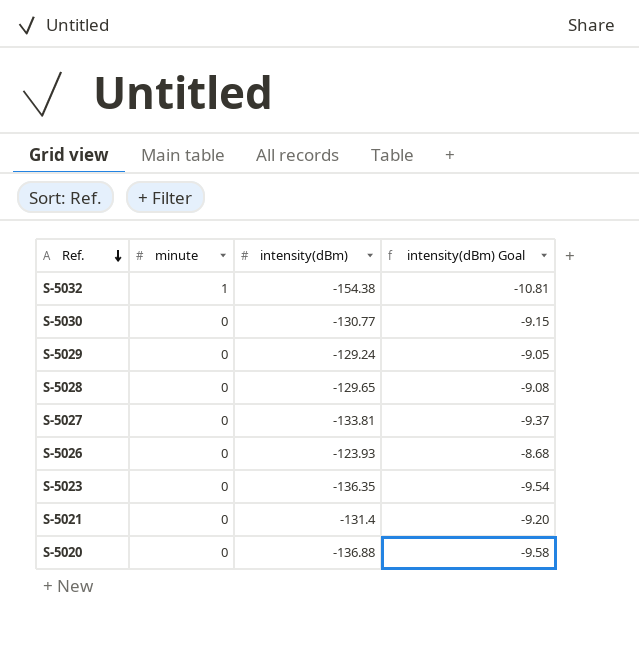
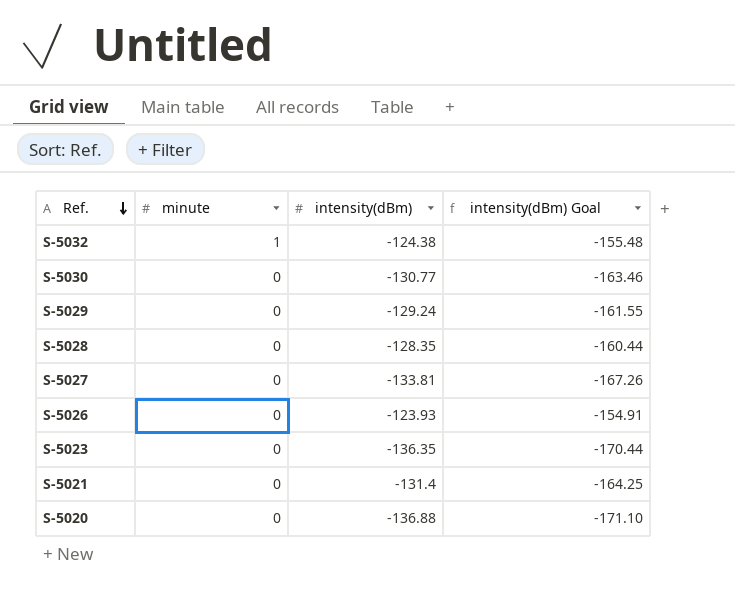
column intensity(dBm) Goal | formula: [intensity(dBm)] * 0.07 -> [intensity(dBm)] * 1.25
S-5032 | intensity(dBm): -154.38 -> -124.38
S-5028 | intensity(dBm): -129.65 -> -128.35

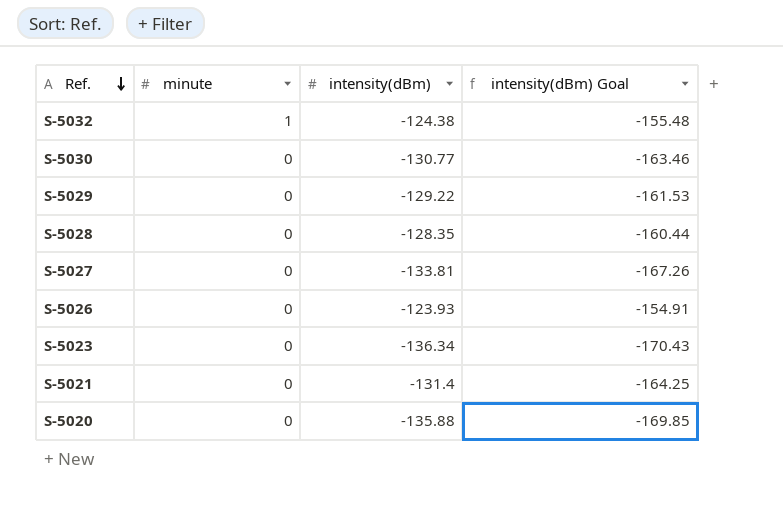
S-5029 | intensity(dBm): -129.24 -> -129.22
S-5029 | intensity(dBm) Goal: -161.55 -> -161.53
S-5023 | intensity(dBm): -136.35 -> -136.34
S-5023 | intensity(dBm) Goal: -170.44 -> -170.43
S-5020 | intensity(dBm): -136.88 -> -135.88
S-5020 | intensity(dBm) Goal: -171.10 -> -169.85

